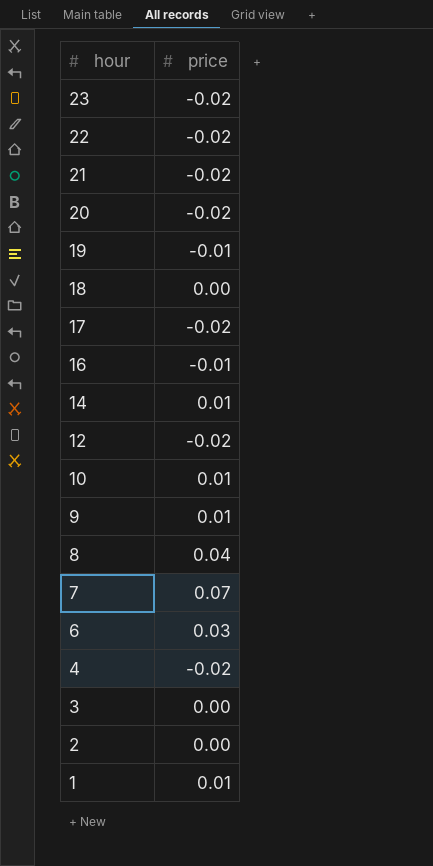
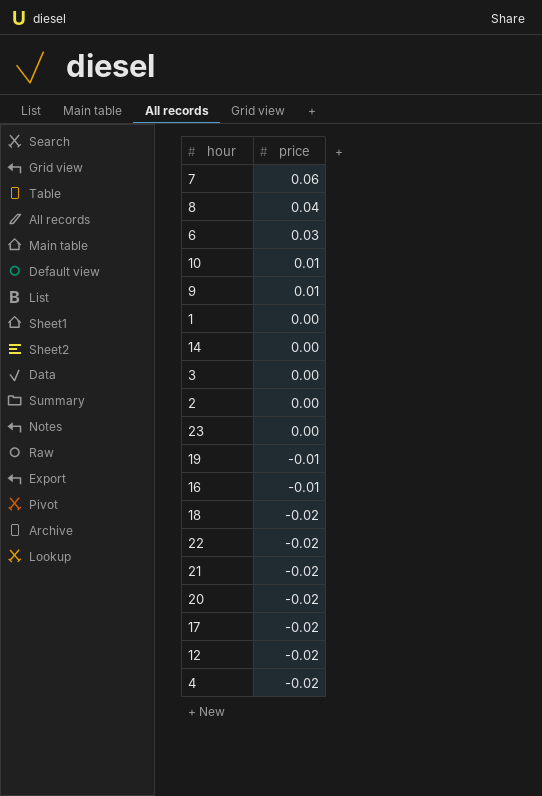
row order: hour descending -> price descending
7 | price: 0.07 -> 0.06
1 | price: 0.01 -> 0.00
14 | price: 0.01 -> 0.00
23 | price: -0.02 -> 0.00
18 | price: 0.00 -> -0.02

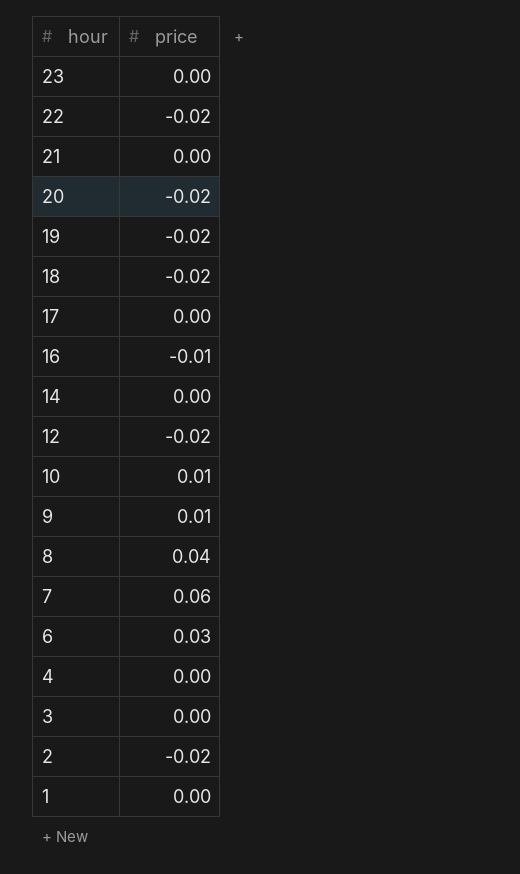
row order: price descending -> hour descending
21 | price: -0.02 -> 0.00
19 | price: -0.01 -> -0.02
17 | price: -0.02 -> 0.00
4 | price: -0.02 -> 0.00
2 | price: 0.00 -> -0.02

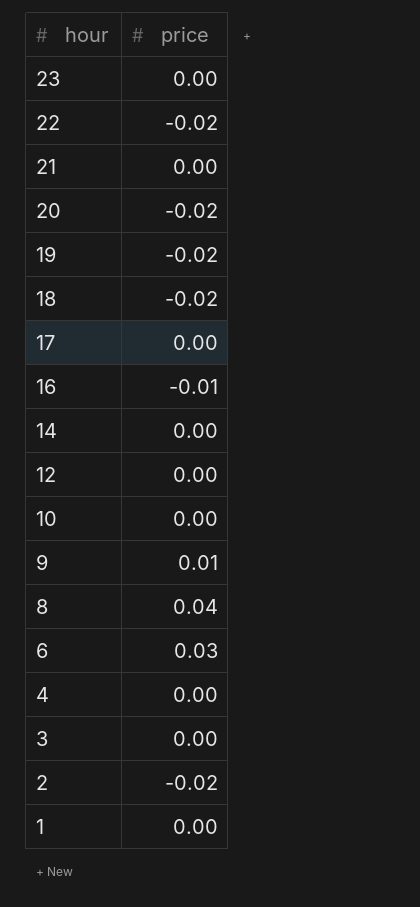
row 7: 0.06 -> none
12 | price: -0.02 -> 0.00
10 | price: 0.01 -> 0.00

